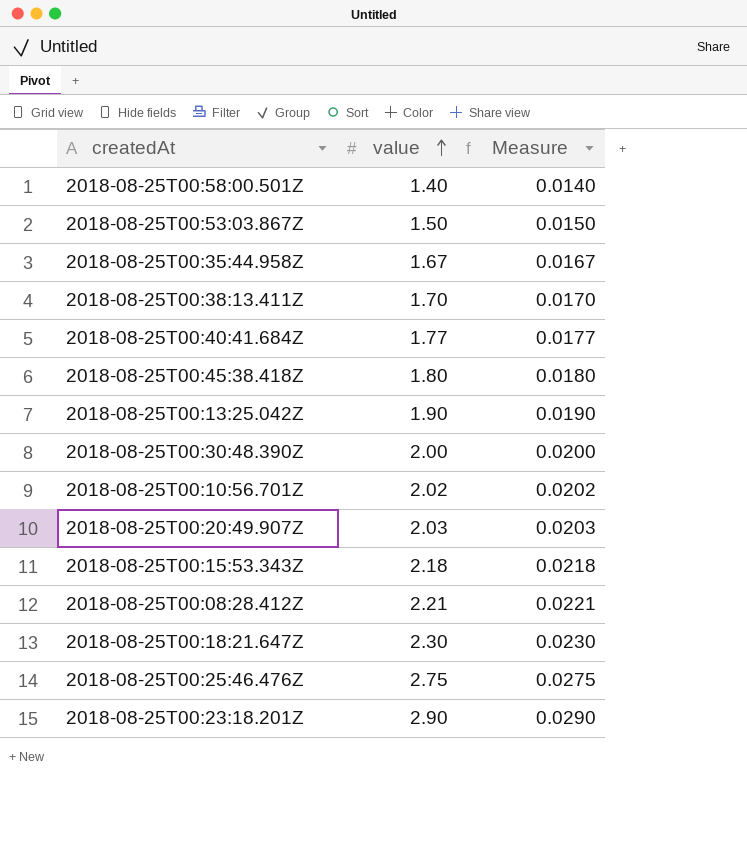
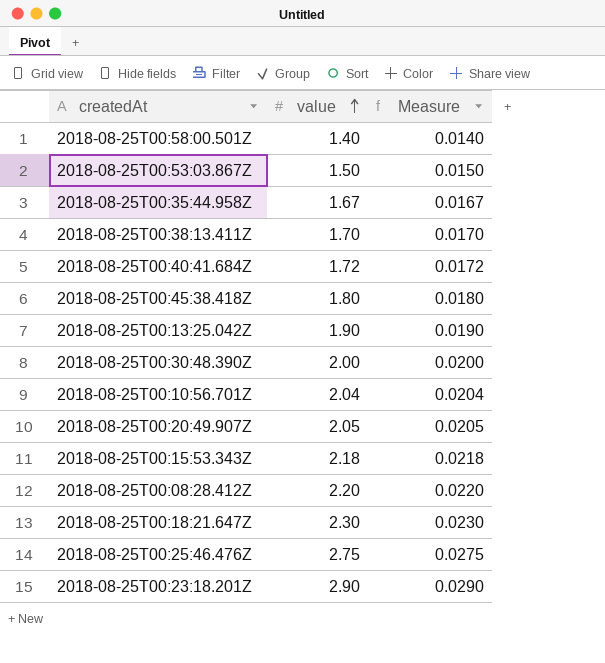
2018-08-25T00:40:41.684Z | value: 1.77 -> 1.72
2018-08-25T00:40:41.684Z | Measure: 0.0177 -> 0.0172
2018-08-25T00:10:56.701Z | value: 2.02 -> 2.04
2018-08-25T00:10:56.701Z | Measure: 0.0202 -> 0.0204
2018-08-25T00:20:49.907Z | value: 2.03 -> 2.05
2018-08-25T00:20:49.907Z | Measure: 0.0203 -> 0.0205
2018-08-25T00:08:28.412Z | value: 2.21 -> 2.20
2018-08-25T00:08:28.412Z | Measure: 0.0221 -> 0.0220

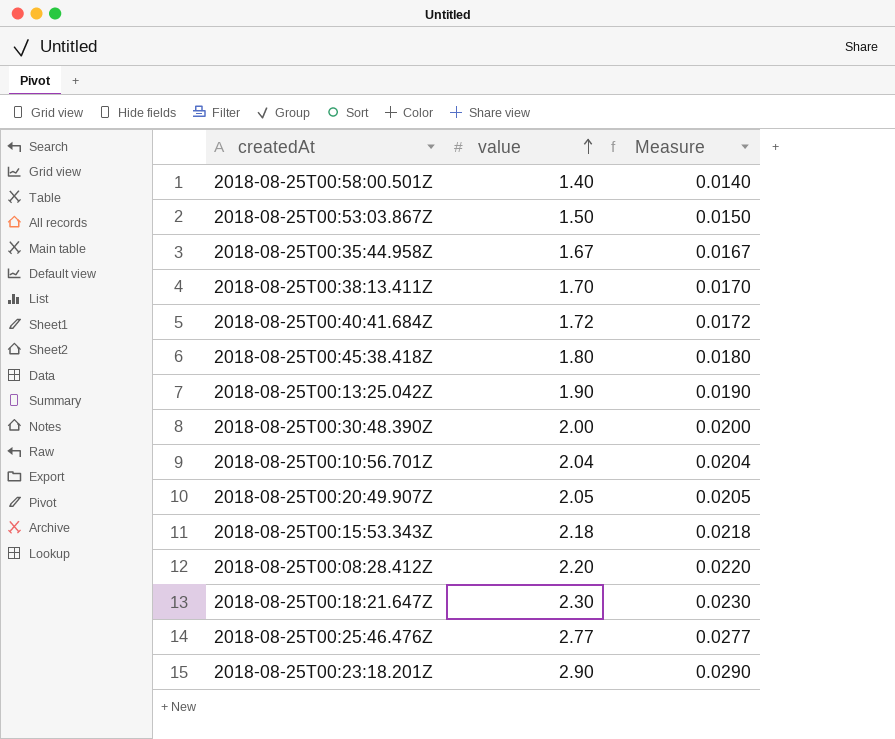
2018-08-25T00:25:46.476Z | value: 2.75 -> 2.77
2018-08-25T00:25:46.476Z | Measure: 0.0275 -> 0.0277

